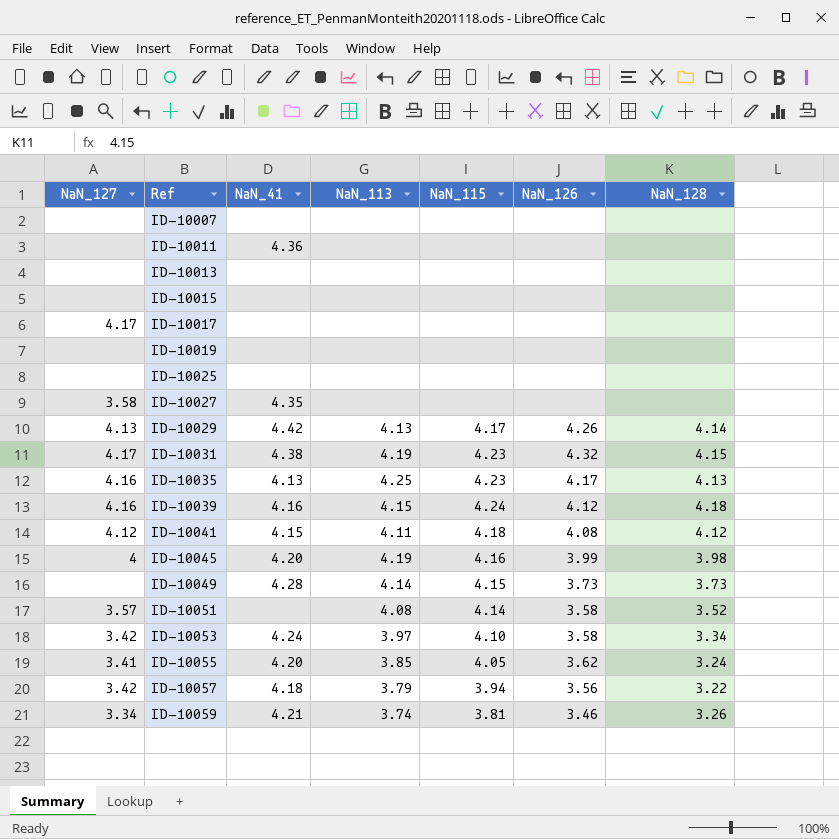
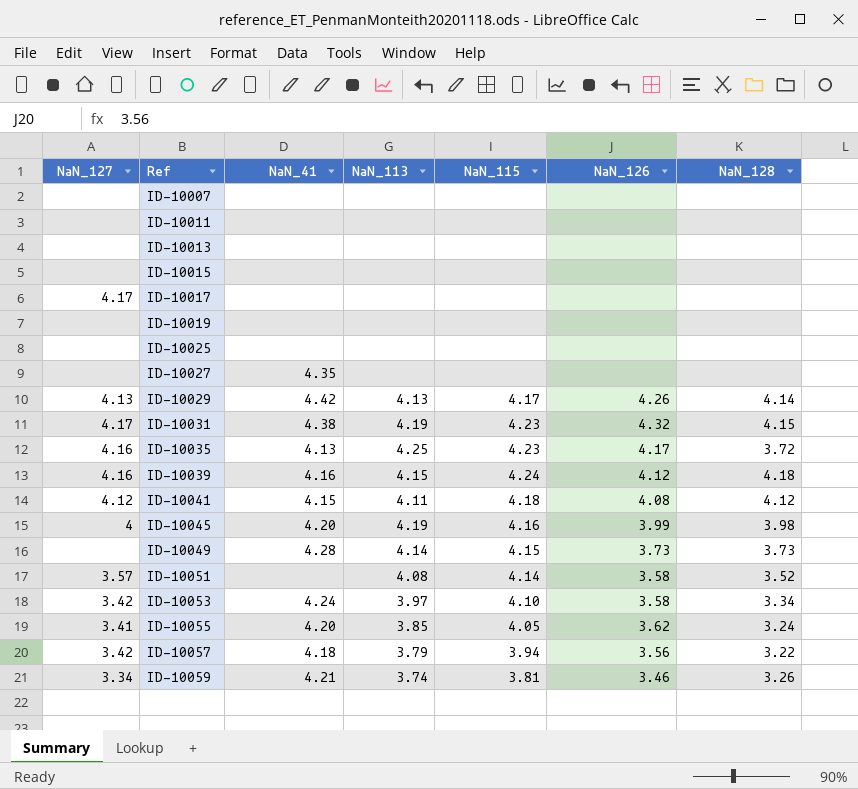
ID-10011 | NaN_41: 4.36 -> none
ID-10027 | NaN_127: 3.58 -> none
ID-10035 | NaN_128: 4.13 -> 3.72

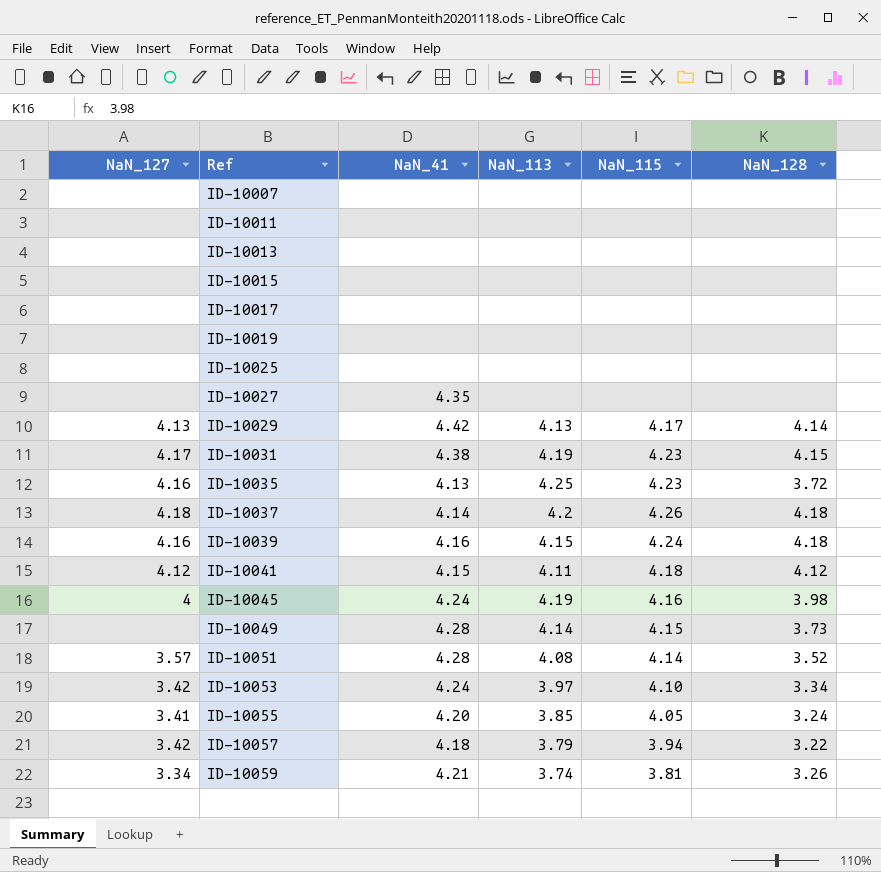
column NaN_126 | position: 6 -> none
ID-10017 | NaN_127: 4.17 -> none
row ID-10037: none -> 4.18 | 4.14 | 4.2 | 4.26 | 4.18
ID-10045 | NaN_41: 4.20 -> 4.24
ID-10051 | NaN_41: none -> 4.28

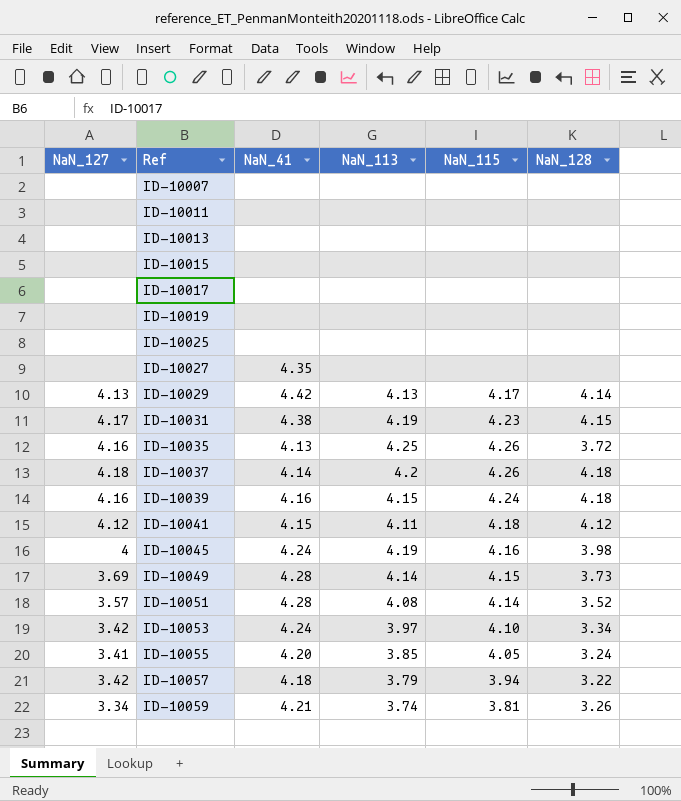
ID-10035 | NaN_115: 4.23 -> 4.26
ID-10049 | NaN_127: none -> 3.69

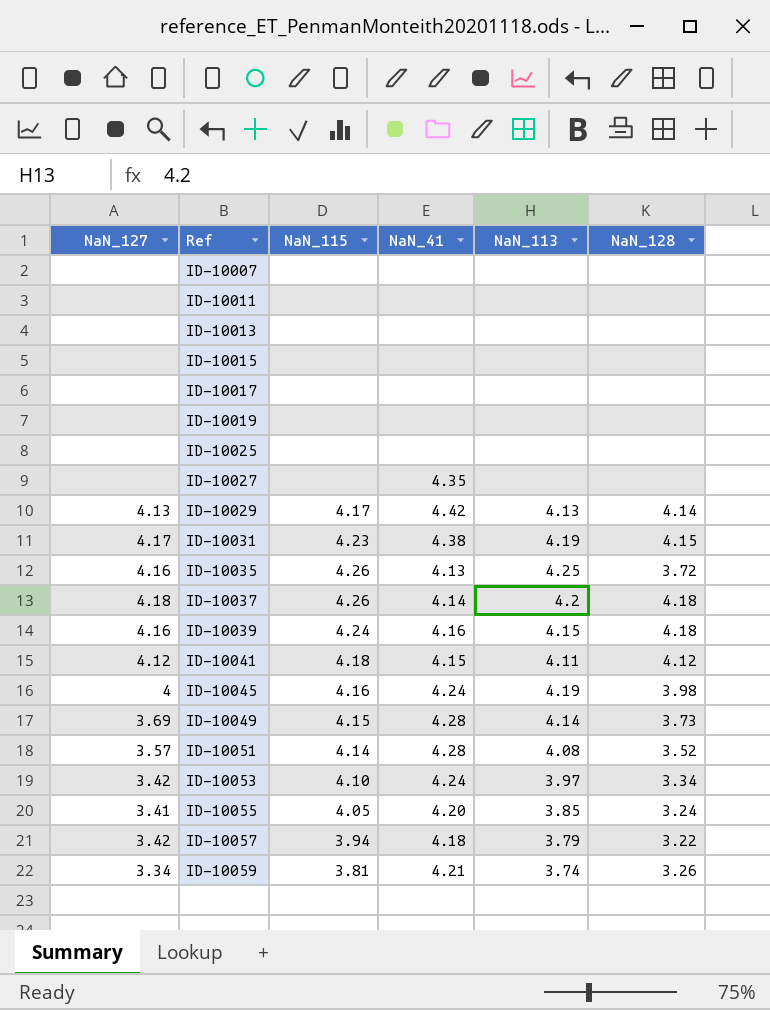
column NaN_115 | position: 5 -> 3

